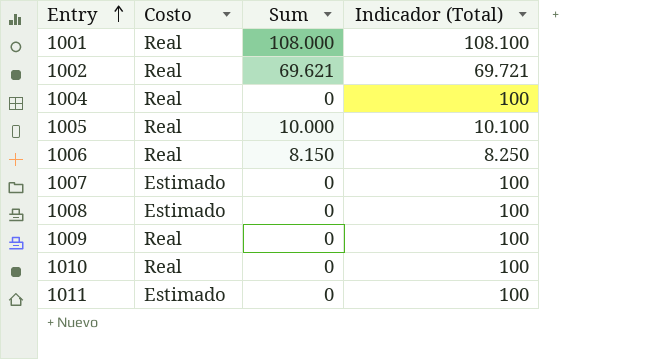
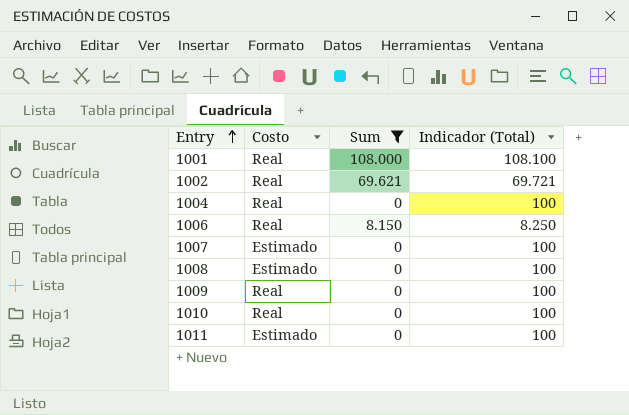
filter: none -> Sum != 10.000

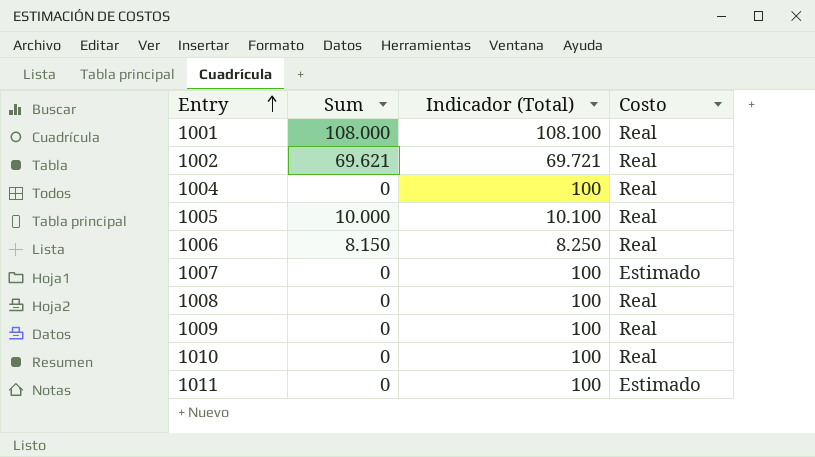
filter: Sum != 10.000 -> none
column Costo | position: 2 -> 4
1008 | Costo: Estimado -> Real

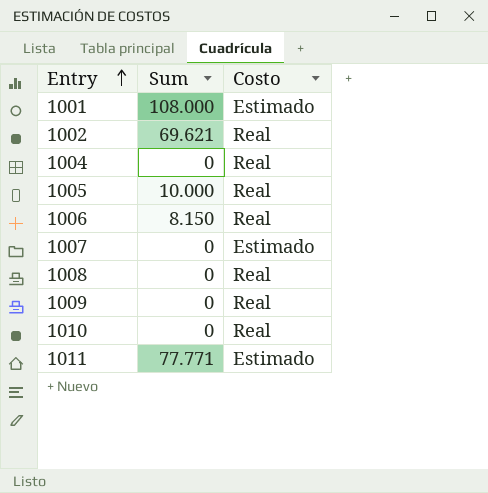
column Indicador (Total) | formula: [Sum] + 100 -> none
1001 | Costo: Real -> Estimado
1011 | Sum: 0 -> 77.771

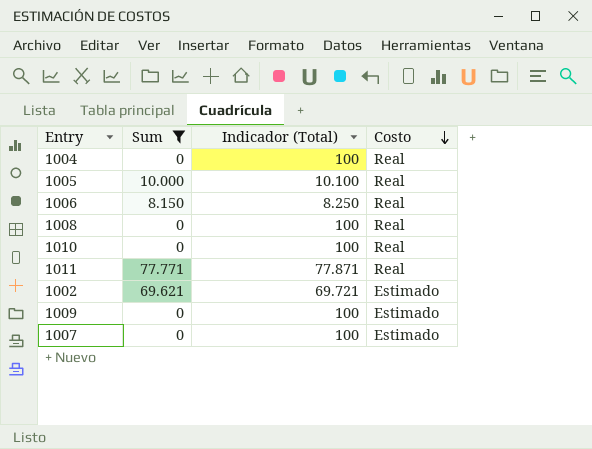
filter: none -> Sum != 108.000
row order: Entry ascending -> Costo descending
column Indicador (Total) | formula: none -> [Sum] + 100
1011 | Costo: Estimado -> Real
1002 | Costo: Real -> Estimado
1009 | Costo: Real -> Estimado

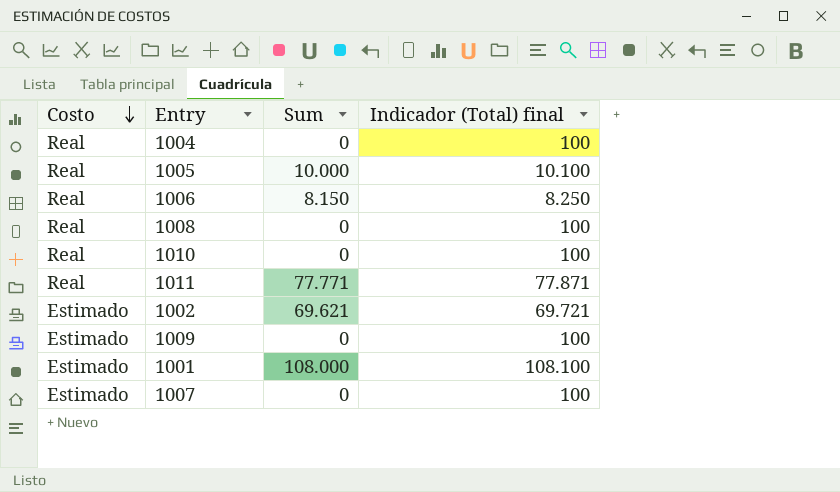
filter: Sum != 108.000 -> none
column Costo | position: 4 -> 1
column name: Indicador (Total) -> Indicador (Total) final

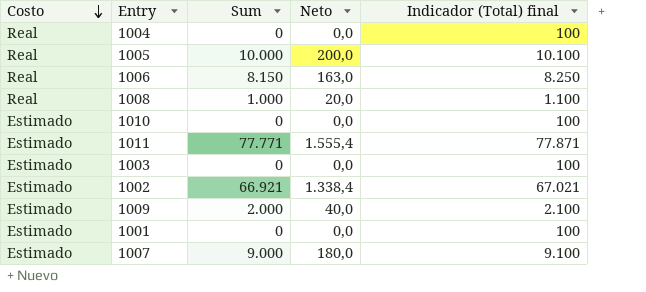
column Neto | formula: none -> [Sum] * 0,02
1008 | Sum: 0 -> 1.000
1008 | Indicador (Total) final: 100 -> 1.100
1010 | Costo: Real -> Estimado
1011 | Costo: Real -> Estimado
row 1003: none -> Estimado | 0 | 0,0 | 100
1002 | Sum: 69.621 -> 66.921
1002 | Indicador (Total) final: 69.721 -> 67.021
1009 | Sum: 0 -> 2.000
1009 | Indicador (Total) final: 100 -> 2.100
1001 | Sum: 108.000 -> 0
1001 | Indicador (Total) final: 108.100 -> 100
1007 | Sum: 0 -> 9.000
1007 | Indicador (Total) final: 100 -> 9.100

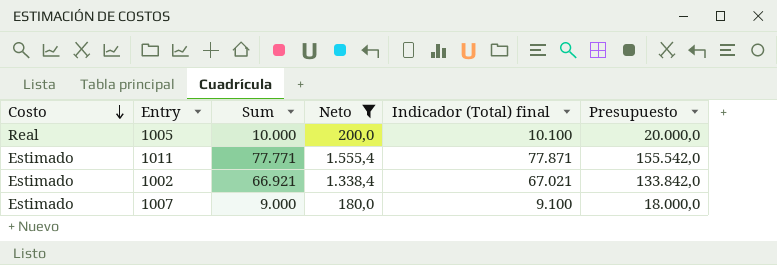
filter: none -> Neto >= 180,0
column Presupuesto | formula: none -> [Sum] * 2

